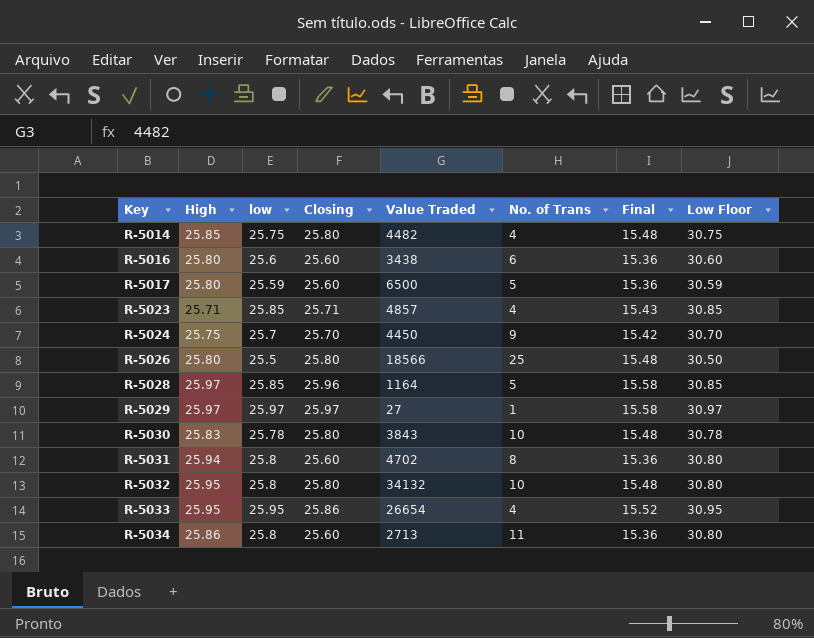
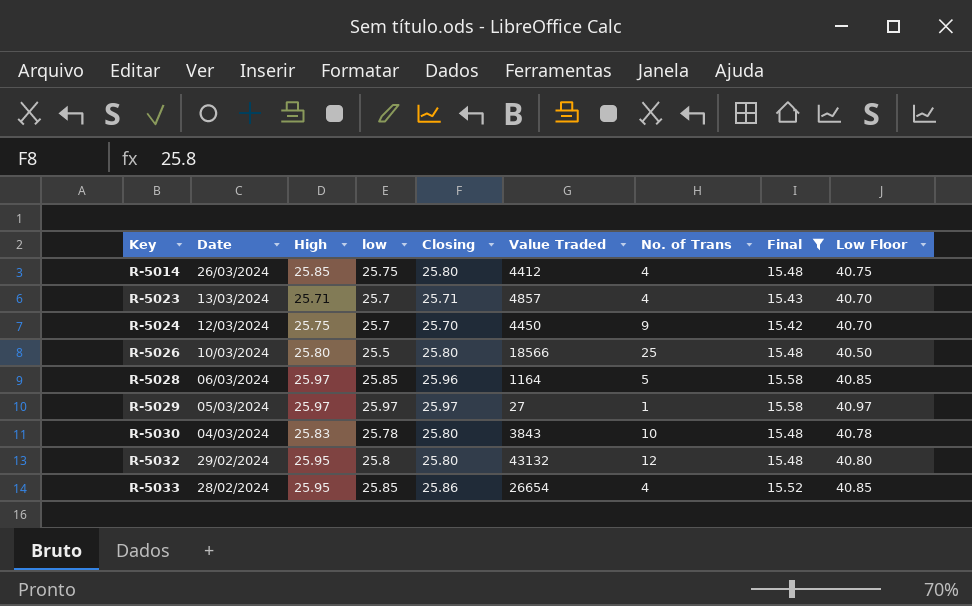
filter: none -> Final != 15.36
column Date | position: none -> 2
column Low Floor | formula: [low] + 5 -> [low] + 15
R-5014 | Value Traded: 4482 -> 4412
R-5023 | low: 25.85 -> 25.7
R-5032 | Value Traded: 34132 -> 43132
R-5032 | No. of Trans: 10 -> 12
R-5033 | low: 25.95 -> 25.85

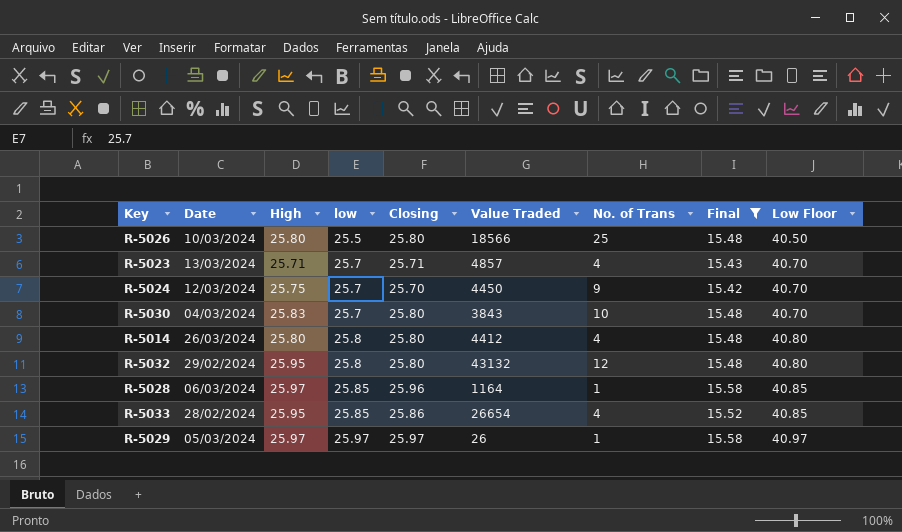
row order: Key ascending -> low ascending
R-5030 | low: 25.78 -> 25.7
R-5030 | Low Floor: 40.78 -> 40.70
R-5014 | High: 25.85 -> 25.80
R-5014 | low: 25.75 -> 25.8
R-5014 | Low Floor: 40.75 -> 40.80
R-5028 | No. of Trans: 5 -> 1
R-5029 | Value Traded: 27 -> 26

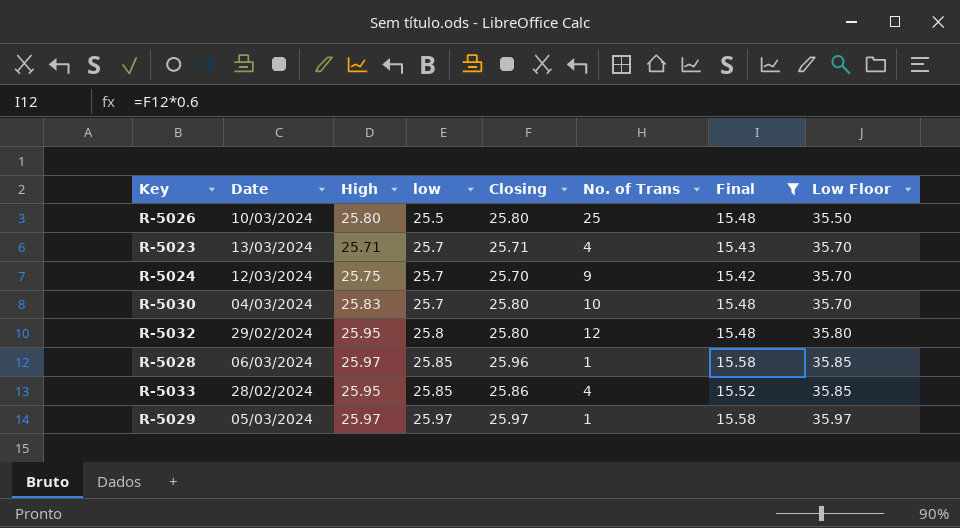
column Value Traded | position: 6 -> none
column Low Floor | formula: [low] + 15 -> [low] + 10
row R-5014: 26/03/2024 | 25.80 | 25.8 | 25.80 | 4412 | 4 | 15.48 | 40.80 -> none

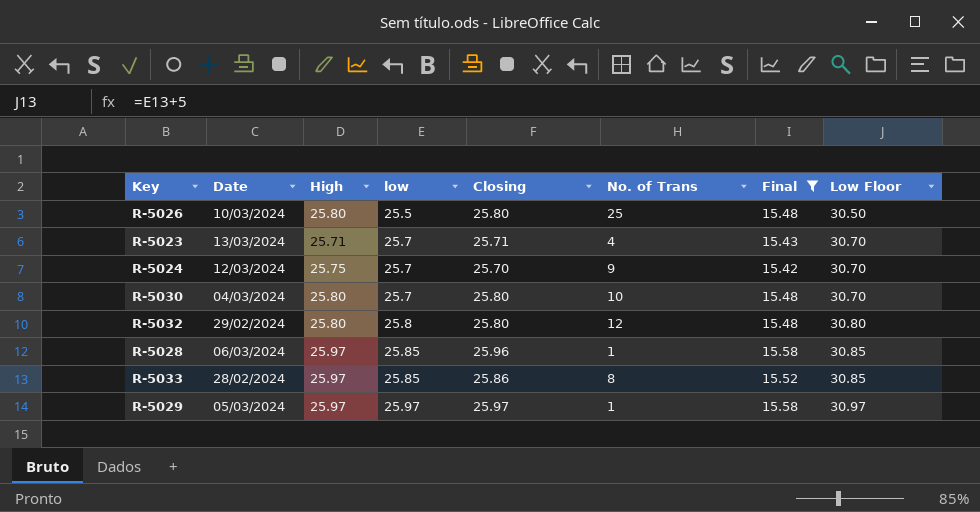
column Low Floor | formula: [low] + 10 -> [low] + 5
R-5030 | High: 25.83 -> 25.80
R-5032 | High: 25.95 -> 25.80
R-5033 | High: 25.95 -> 25.97
R-5033 | No. of Trans: 4 -> 8

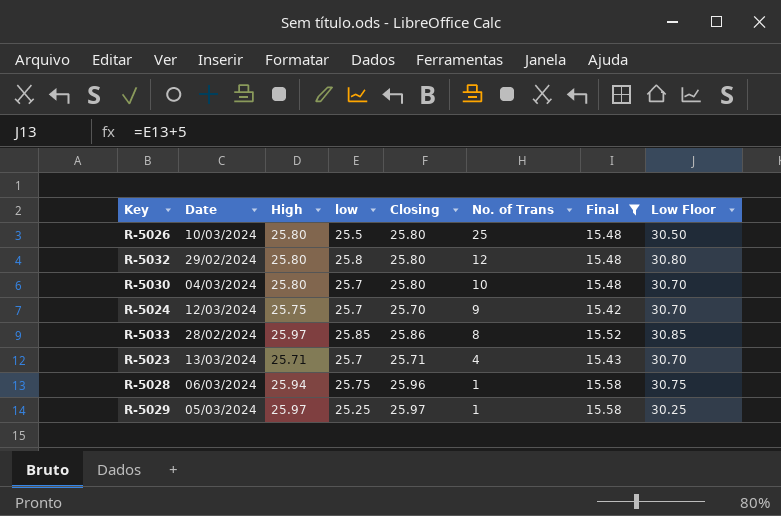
row order: low ascending -> No. of Trans descending
R-5028 | High: 25.97 -> 25.94
R-5028 | low: 25.85 -> 25.75
R-5028 | Low Floor: 30.85 -> 30.75
R-5029 | low: 25.97 -> 25.25
R-5029 | Low Floor: 30.97 -> 30.25

